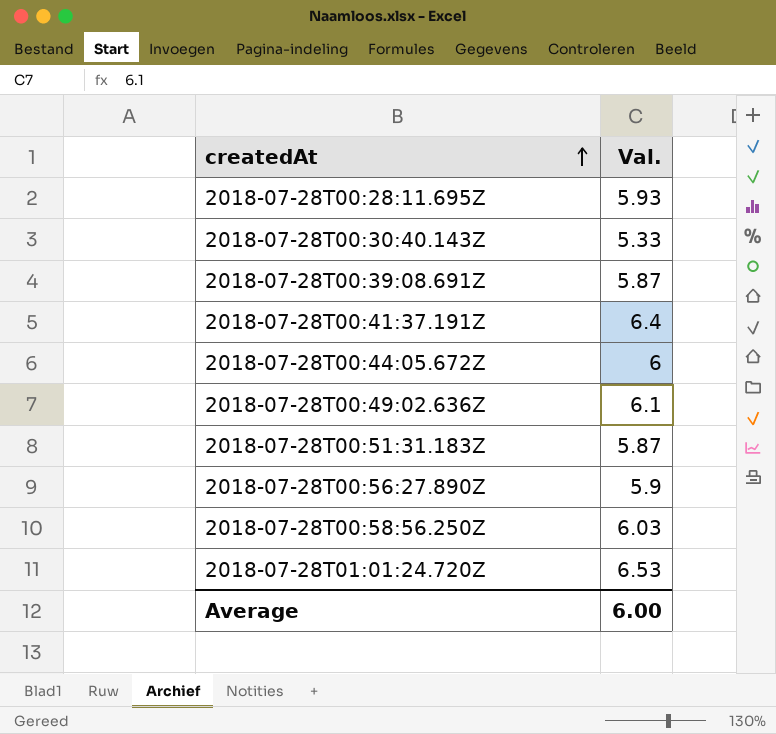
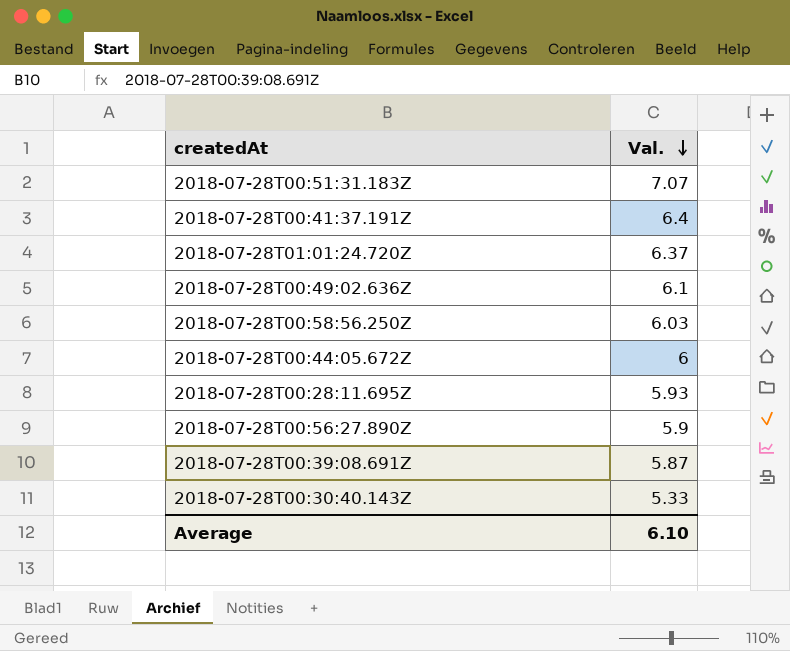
row order: createdAt ascending -> Val. descending
2018-07-28T00:51:31.183Z | Val.: 5.87 -> 7.07
2018-07-28T01:01:24.720Z | Val.: 6.53 -> 6.37
Average | Val.: 6.00 -> 6.10

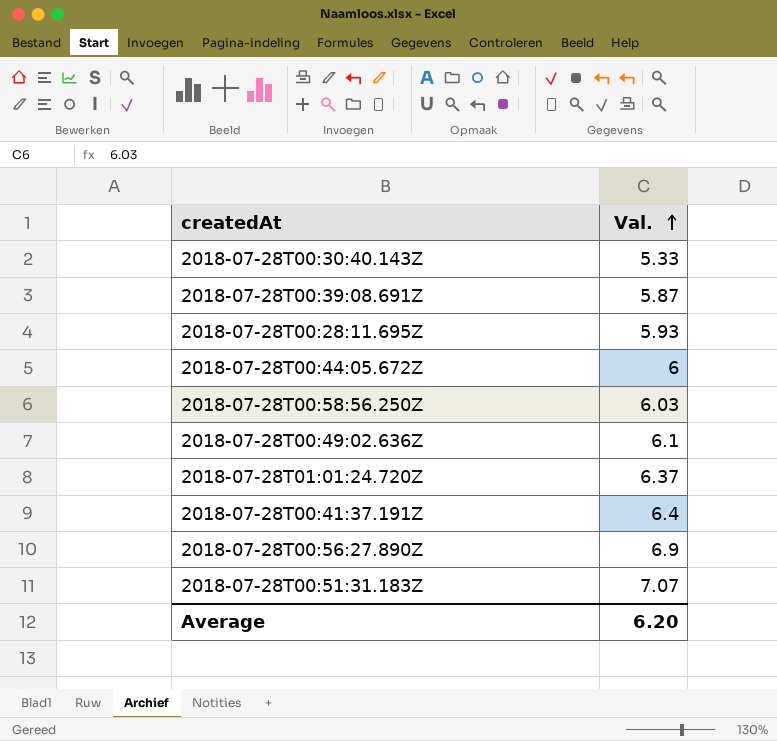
row order: Val. descending -> Val. ascending
2018-07-28T00:56:27.890Z | Val.: 5.9 -> 6.9
Average | Val.: 6.10 -> 6.20

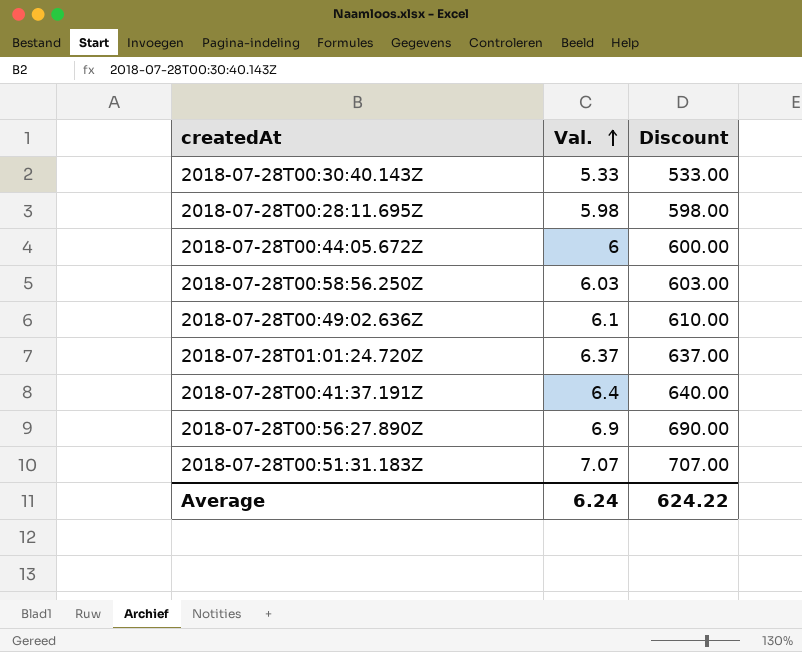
column Discount | formula: none -> [Val.] * 100
row 2018-07-28T00:39:08.691Z: 5.87 -> none
2018-07-28T00:28:11.695Z | Val.: 5.93 -> 5.98
Average | Val.: 6.20 -> 6.24

